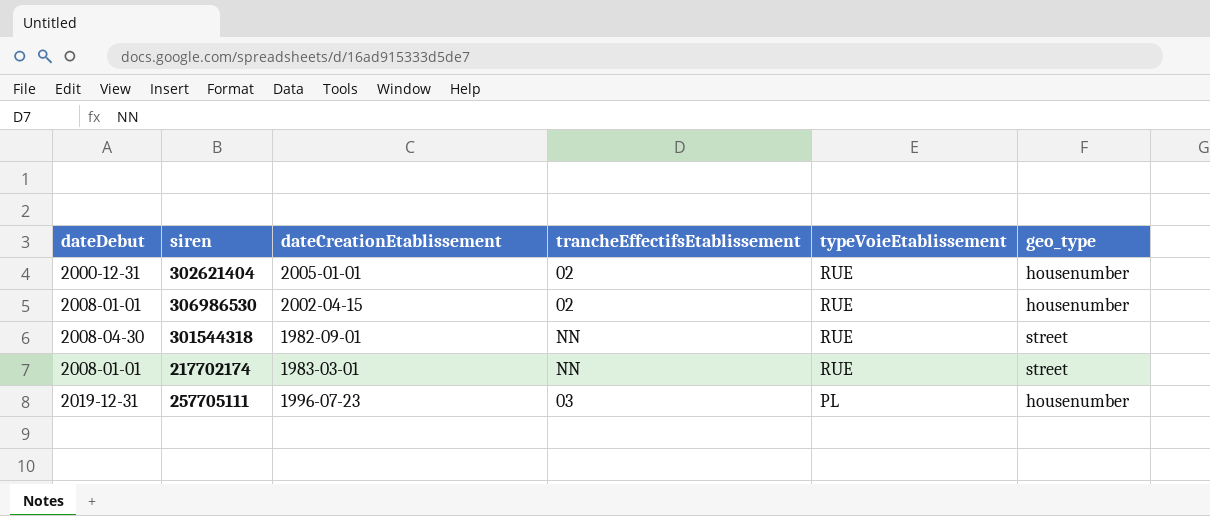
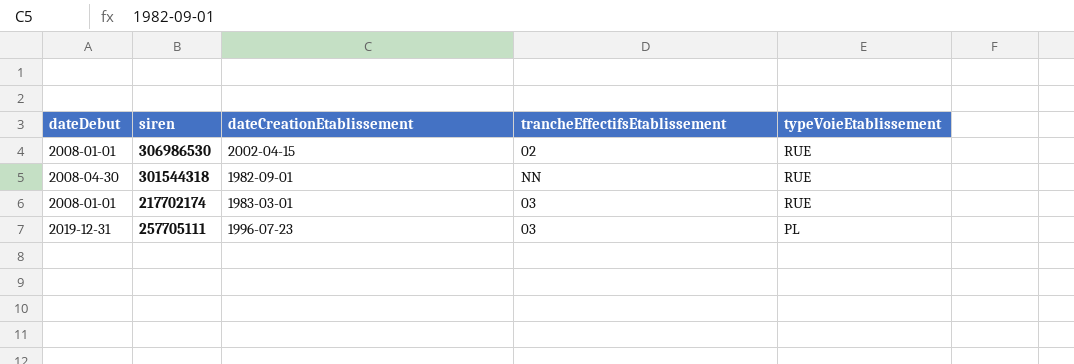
column geo_type | position: 6 -> none
row 302621404: 2000-12-31 | 2005-01-01 | 02 | RUE | housenumber -> none
217702174 | trancheEffectifsEtablissement: NN -> 03

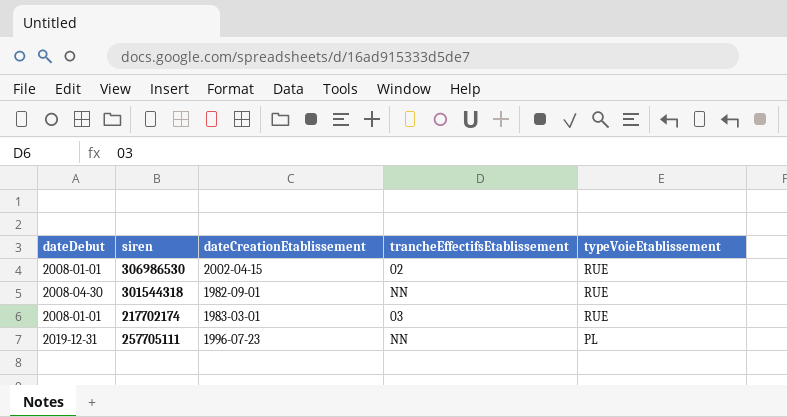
257705111 | trancheEffectifsEtablissement: 03 -> NN

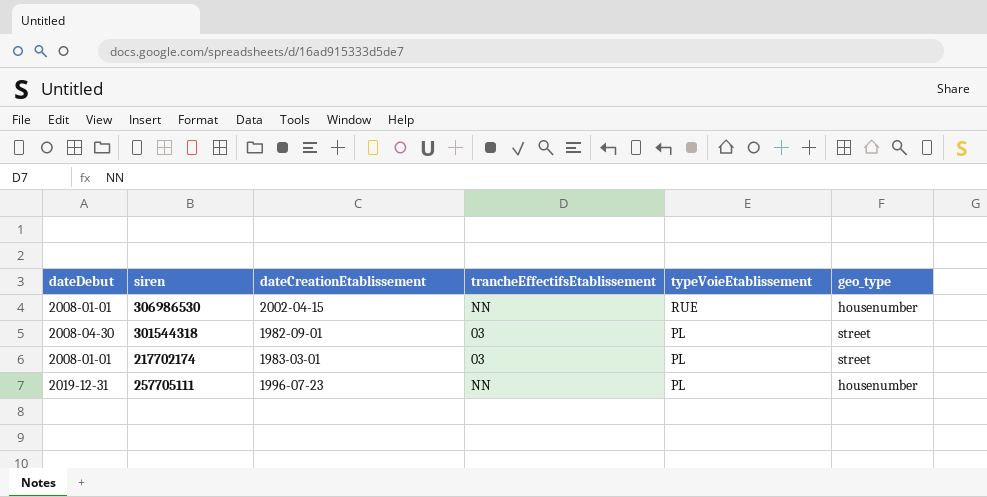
column geo_type | position: none -> 6
306986530 | trancheEffectifsEtablissement: 02 -> NN
301544318 | trancheEffectifsEtablissement: NN -> 03
301544318 | typeVoieEtablissement: RUE -> PL
217702174 | typeVoieEtablissement: RUE -> PL

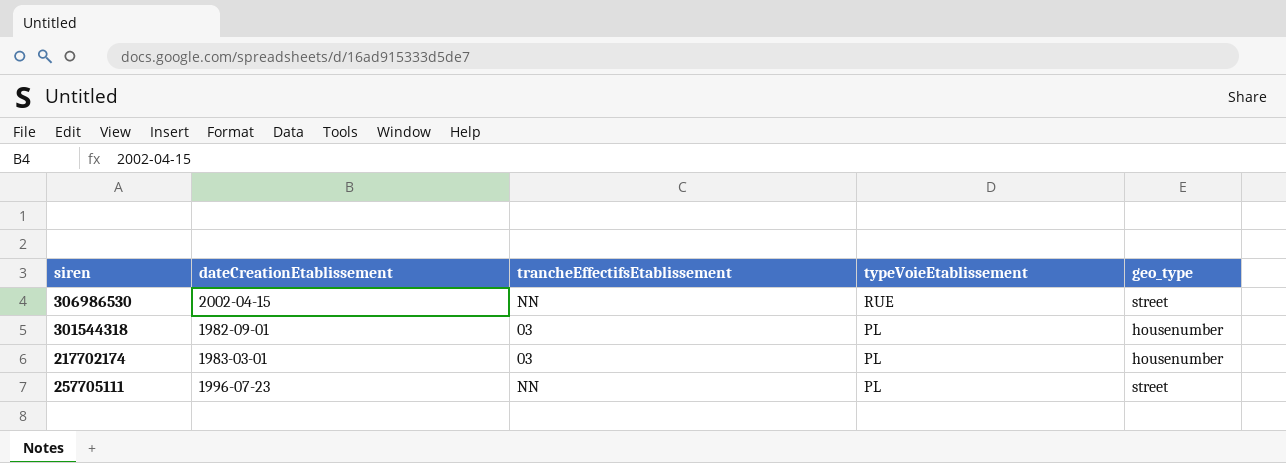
column dateDebut | position: 1 -> none
306986530 | geo_type: housenumber -> street
301544318 | geo_type: street -> housenumber
217702174 | geo_type: street -> housenumber
257705111 | geo_type: housenumber -> street

